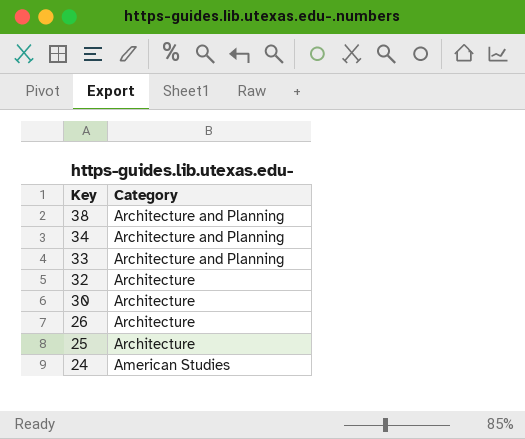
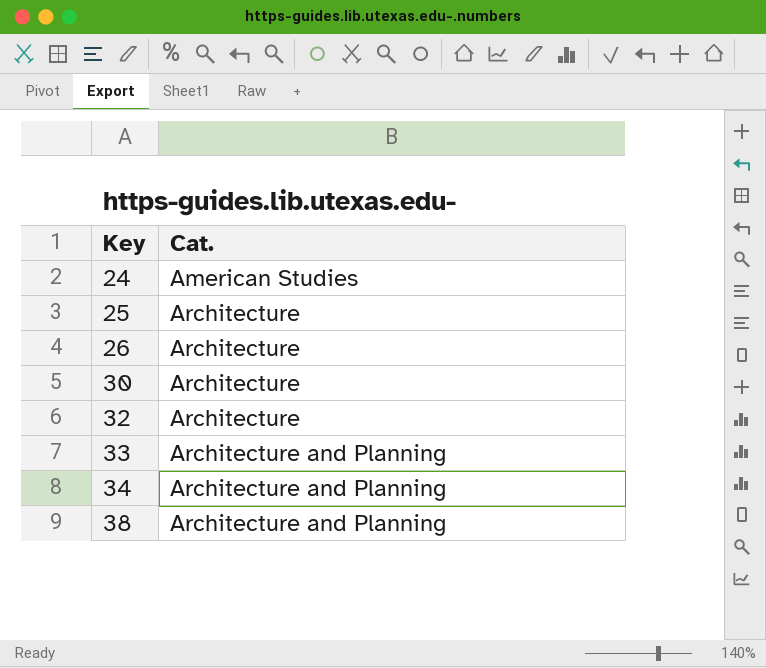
row order: Key descending -> Key ascending
column name: Category -> Cat.

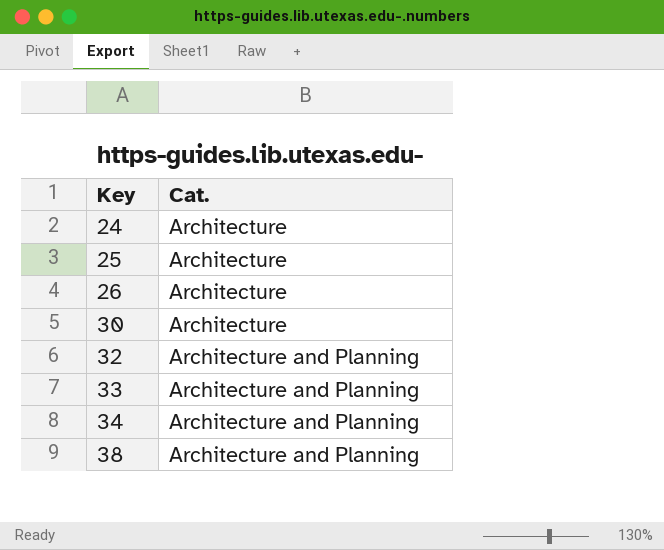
24 | Cat.: American Studies -> Architecture
32 | Cat.: Architecture -> Architecture and Planning

